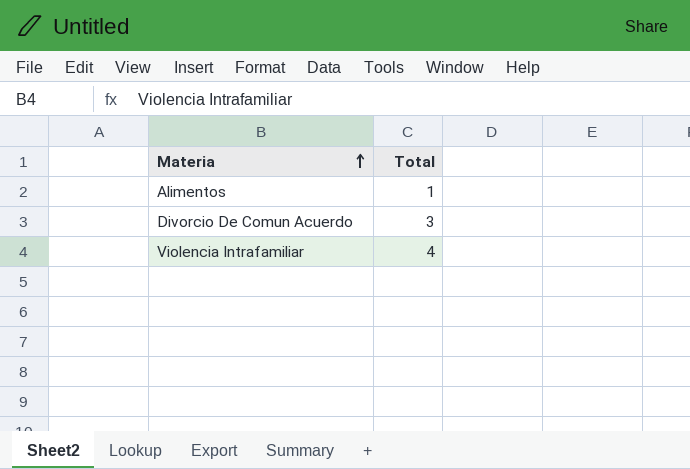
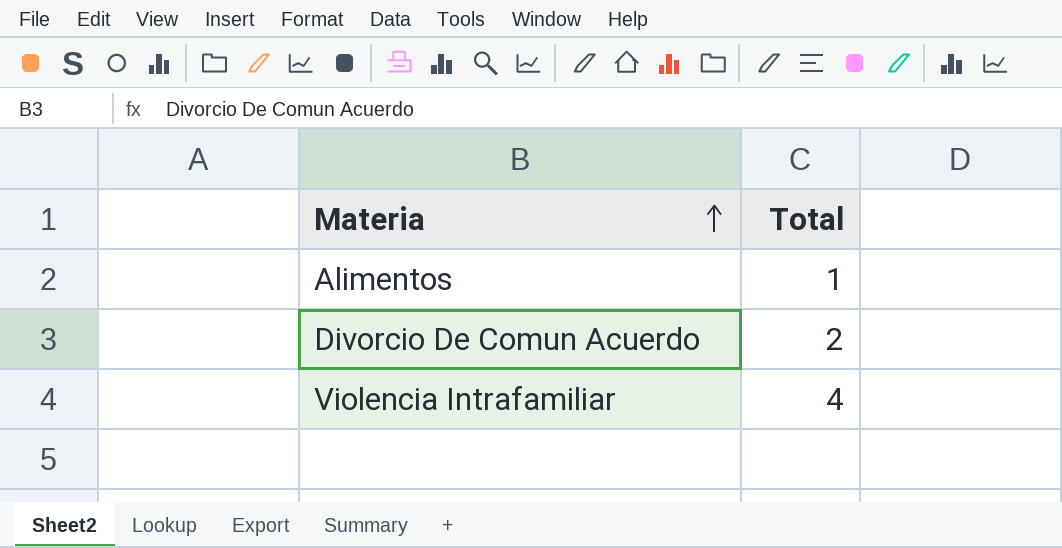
Divorcio De Comun Acuerdo | Total: 3 -> 2

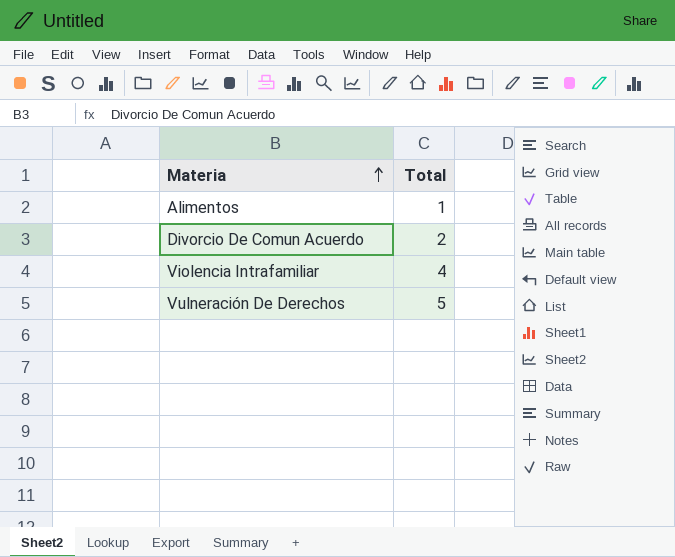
row Vulneración De Derechos: none -> 5

